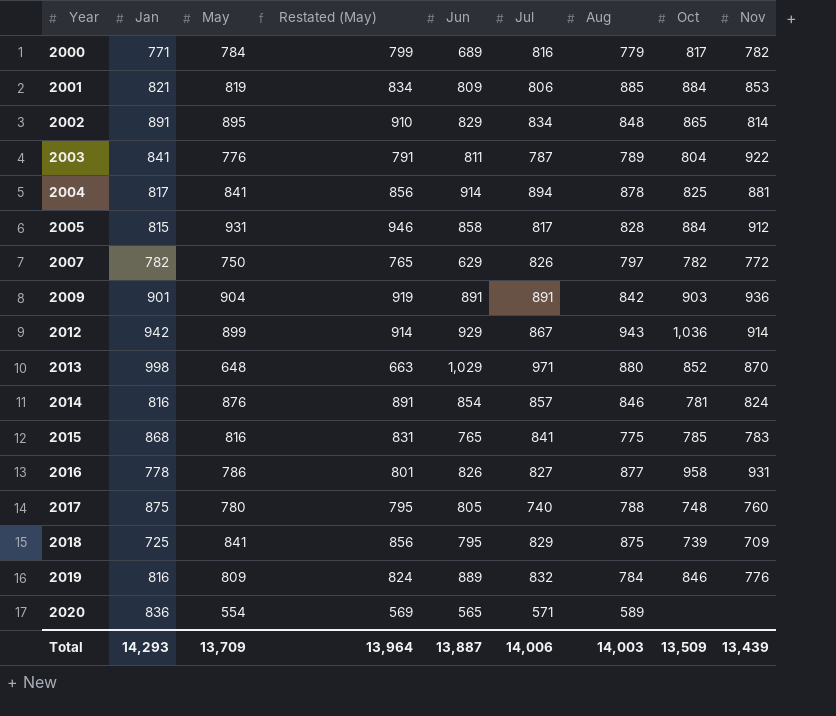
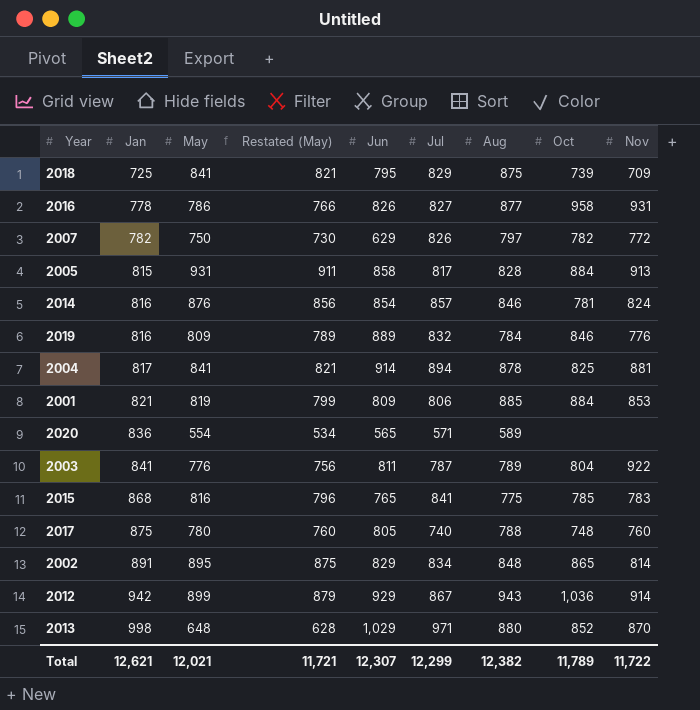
row order: Year ascending -> Jan ascending
column Restated (May) | formula: [May] + 15 -> [May] - 20
row 2000: 771 | 784 | 799 | 689 | 816 | 779 | 817 | 782 -> none
row 2009: 901 | 904 | 919 | 891 | 891 | 842 | 903 | 936 -> none
2005 | Nov: 912 -> 913
Total | Jan: 14,293 -> 12,621
Total | May: 13,709 -> 12,021
Total | Restated (May): 13,964 -> 11,721
Total | Jun: 13,887 -> 12,307
Total | Jul: 14,006 -> 12,299
Total | Aug: 14,003 -> 12,382
Total | Oct: 13,509 -> 11,789
Total | Nov: 13,439 -> 11,722

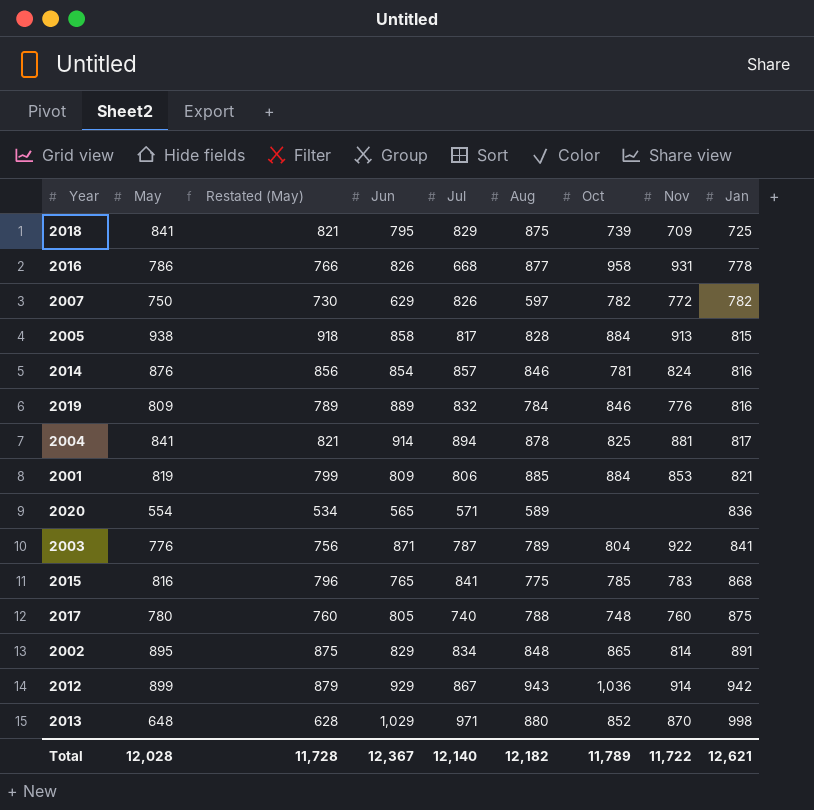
column Jan | position: 2 -> 9
2016 | Jul: 827 -> 668
2007 | Aug: 797 -> 597
2005 | May: 931 -> 938
2005 | Restated (May): 911 -> 918
2003 | Jun: 811 -> 871
Total | May: 12,021 -> 12,028
Total | Restated (May): 11,721 -> 11,728
Total | Jun: 12,307 -> 12,367
Total | Jul: 12,299 -> 12,140
Total | Aug: 12,382 -> 12,182

